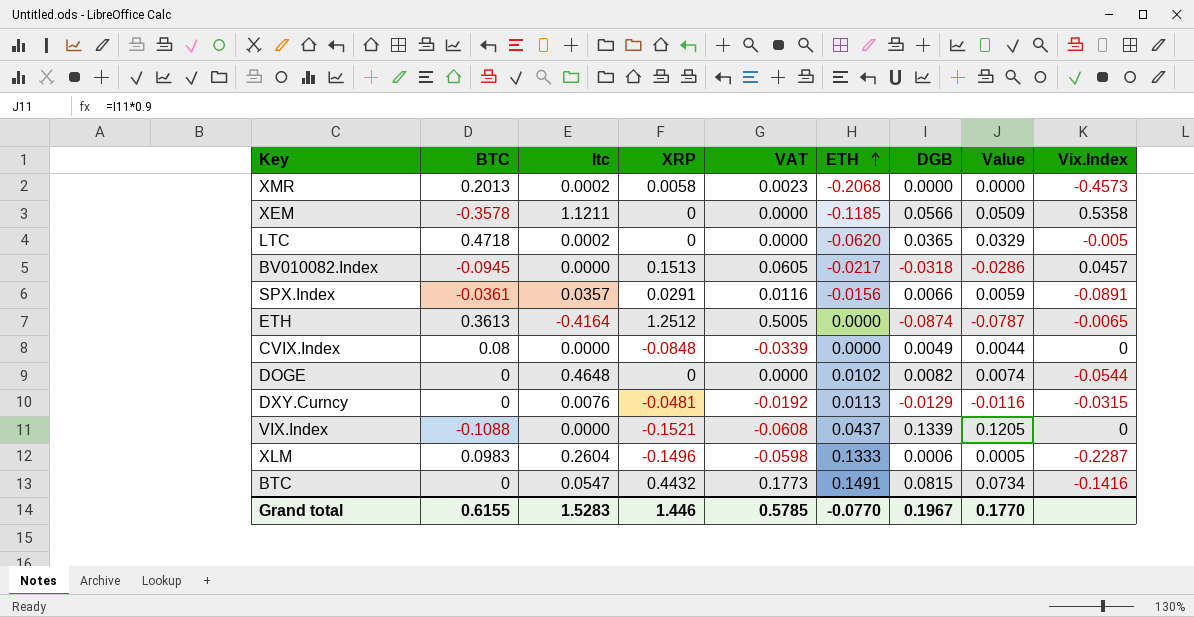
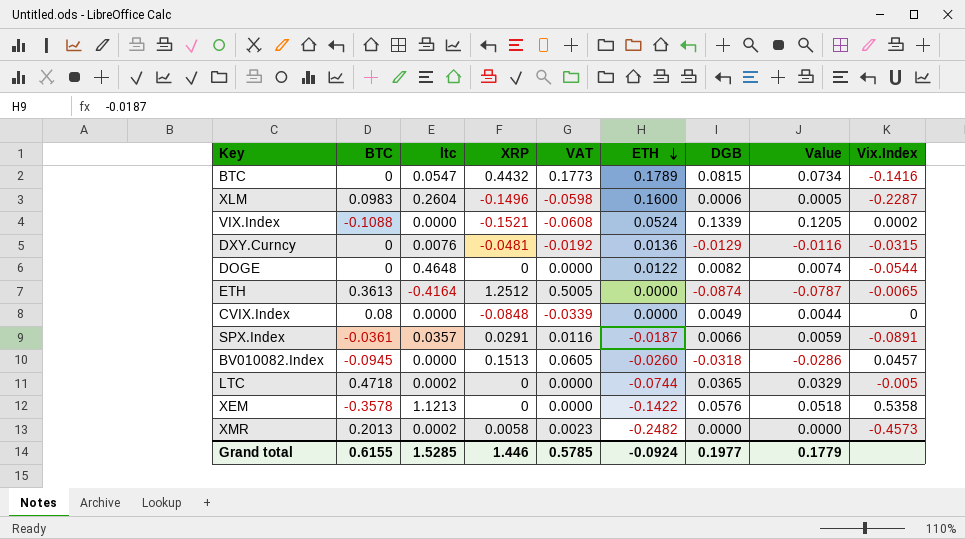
row order: ETH ascending -> ETH descending
BTC | ETH: 0.1491 -> 0.1789
XLM | ETH: 0.1333 -> 0.1600
VIX.Index | ETH: 0.0437 -> 0.0524
VIX.Index | Vix.Index: 0 -> 0.0002
DXY.Curncy | ETH: 0.0113 -> 0.0136
DOGE | ETH: 0.0102 -> 0.0122
SPX.Index | ETH: -0.0156 -> -0.0187
BV010082.Index | ETH: -0.0217 -> -0.0260
LTC | ETH: -0.0620 -> -0.0744
XEM | ltc: 1.1211 -> 1.1213
XEM | ETH: -0.1185 -> -0.1422
XEM | DGB: 0.0566 -> 0.0576
XEM | Value: 0.0509 -> 0.0518
XMR | ETH: -0.2068 -> -0.2482
Grand total | ltc: 1.5283 -> 1.5285
Grand total | ETH: -0.0770 -> -0.0924
Grand total | DGB: 0.1967 -> 0.1977
Grand total | Value: 0.1770 -> 0.1779

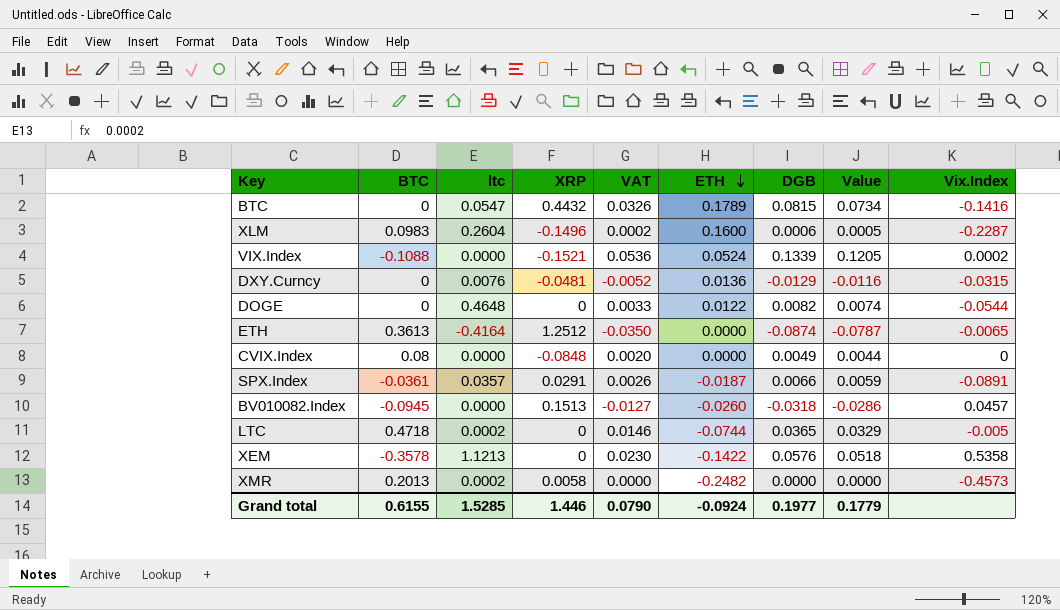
column VAT | formula: [XRP] * 0.4 -> [DGB] * 0.4
Grand total | VAT: 0.5785 -> 0.0790

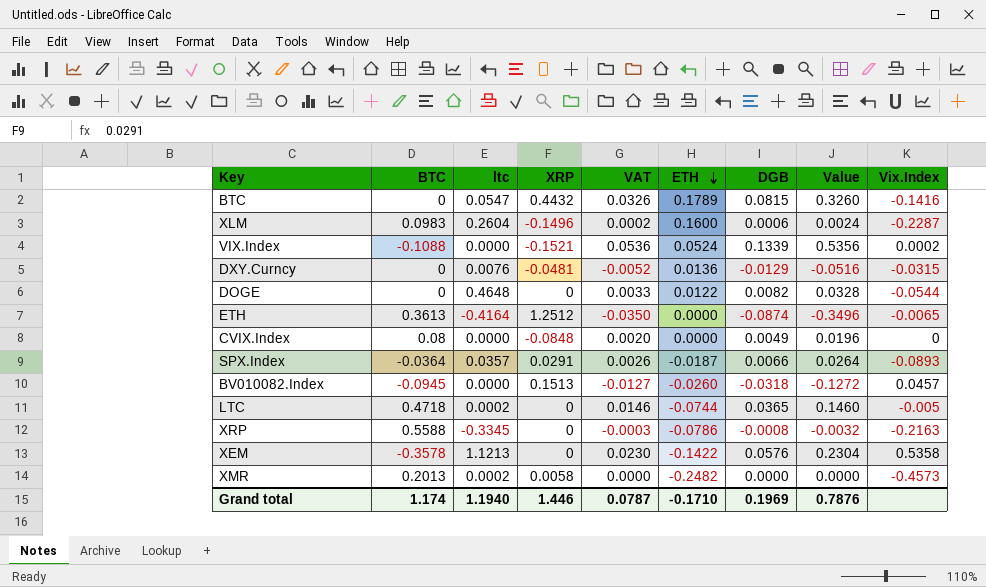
column Value | formula: [DGB] * 0.9 -> [DGB] * 4
SPX.Index | BTC: -0.0361 -> -0.0364
SPX.Index | Vix.Index: -0.0891 -> -0.0893
row XRP: none -> 0.5588 | -0.3345 | 0 | -0.0003 | -0.0786 | -0.0008 | -0.0032 | -0.2163
Grand total | BTC: 0.6155 -> 1.174
Grand total | ltc: 1.5285 -> 1.1940
Grand total | VAT: 0.0790 -> 0.0787
Grand total | ETH: -0.0924 -> -0.1710
Grand total | DGB: 0.1977 -> 0.1969
Grand total | Value: 0.1779 -> 0.7876

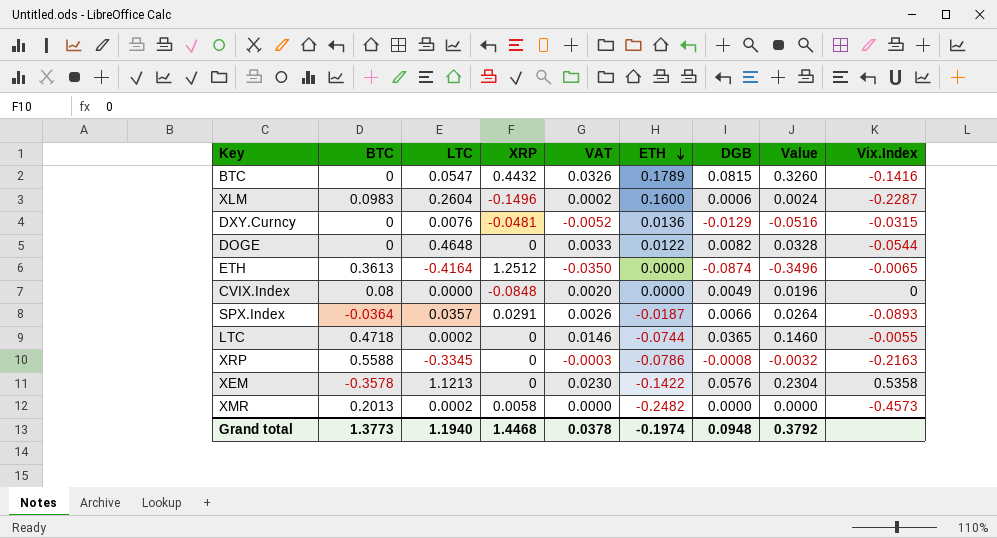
column name: ltc -> LTC
row VIX.Index: -0.1088 | 0.0000 | -0.1521 | 0.0536 | 0.0524 | 0.1339 | 0.5356 | 0.0002 -> none
row BV010082.Index: -0.0945 | 0.0000 | 0.1513 | -0.0127 | -0.0260 | -0.0318 | -0.1272 | 0.0457 -> none
LTC | Vix.Index: -0.005 -> -0.0055
Grand total | BTC: 1.174 -> 1.3773
Grand total | XRP: 1.446 -> 1.4468
Grand total | VAT: 0.0787 -> 0.0378
Grand total | ETH: -0.1710 -> -0.1974
Grand total | DGB: 0.1969 -> 0.0948
Grand total | Value: 0.7876 -> 0.3792

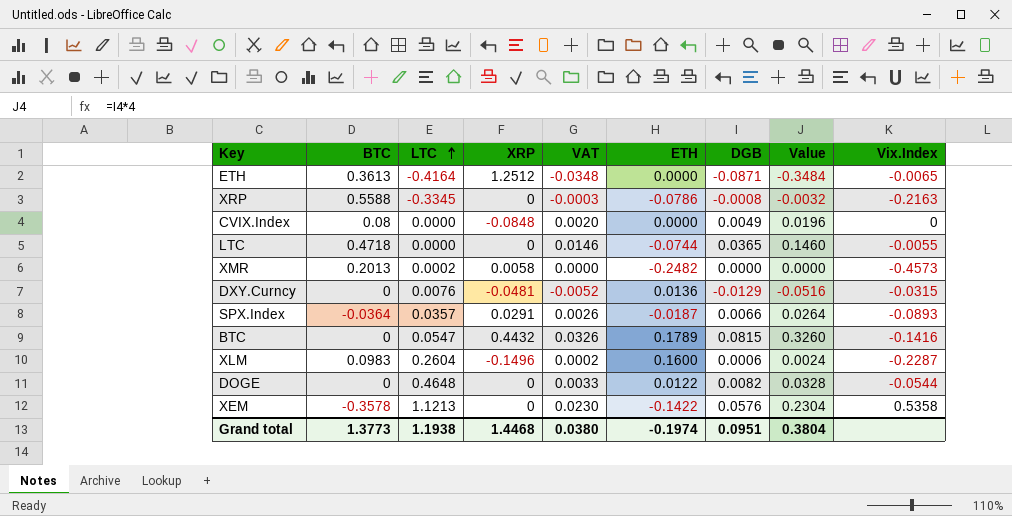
row order: ETH descending -> LTC ascending
ETH | VAT: -0.0350 -> -0.0348
ETH | DGB: -0.0874 -> -0.0871
ETH | Value: -0.3496 -> -0.3484
LTC | LTC: 0.0002 -> 0.0000
Grand total | LTC: 1.1940 -> 1.1938
Grand total | VAT: 0.0378 -> 0.0380
Grand total | DGB: 0.0948 -> 0.0951
Grand total | Value: 0.3792 -> 0.3804

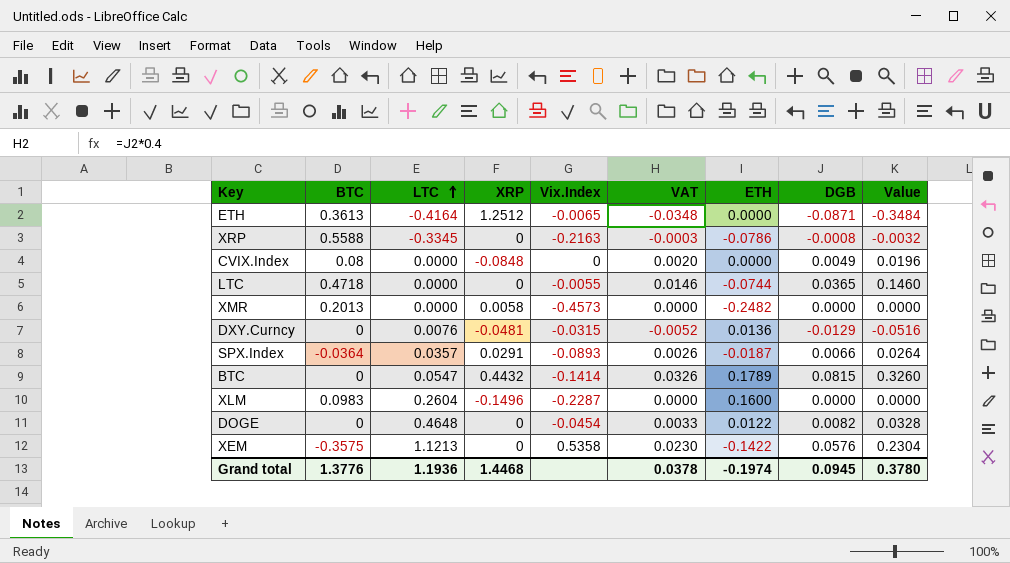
column Vix.Index | position: 9 -> 5
XMR | LTC: 0.0002 -> 0.0000
BTC | Vix.Index: -0.1416 -> -0.1414
XLM | VAT: 0.0002 -> 0.0000
XLM | DGB: 0.0006 -> 0.0000
XLM | Value: 0.0024 -> 0.0000
DOGE | Vix.Index: -0.0544 -> -0.0454
XEM | BTC: -0.3578 -> -0.3575
Grand total | BTC: 1.3773 -> 1.3776
Grand total | LTC: 1.1938 -> 1.1936
Grand total | VAT: 0.0380 -> 0.0378
Grand total | DGB: 0.0951 -> 0.0945
Grand total | Value: 0.3804 -> 0.3780

